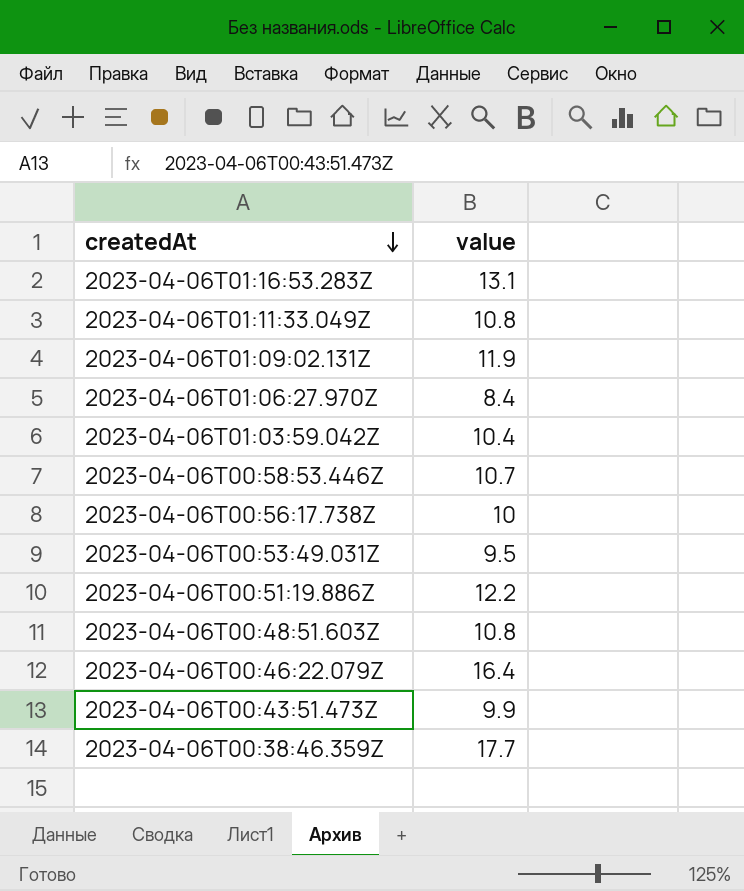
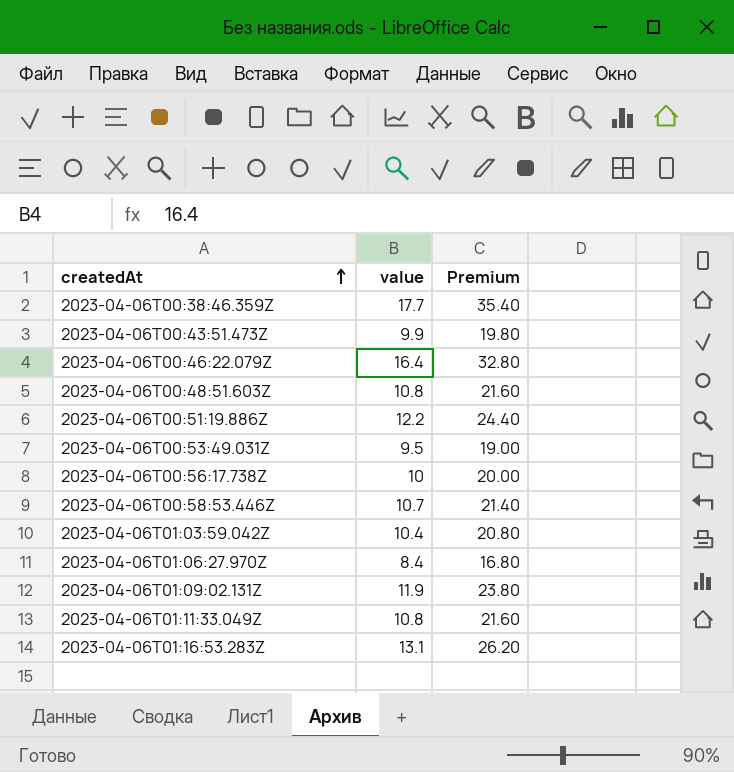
row order: createdAt descending -> createdAt ascending
column Premium | formula: none -> [value] * 2

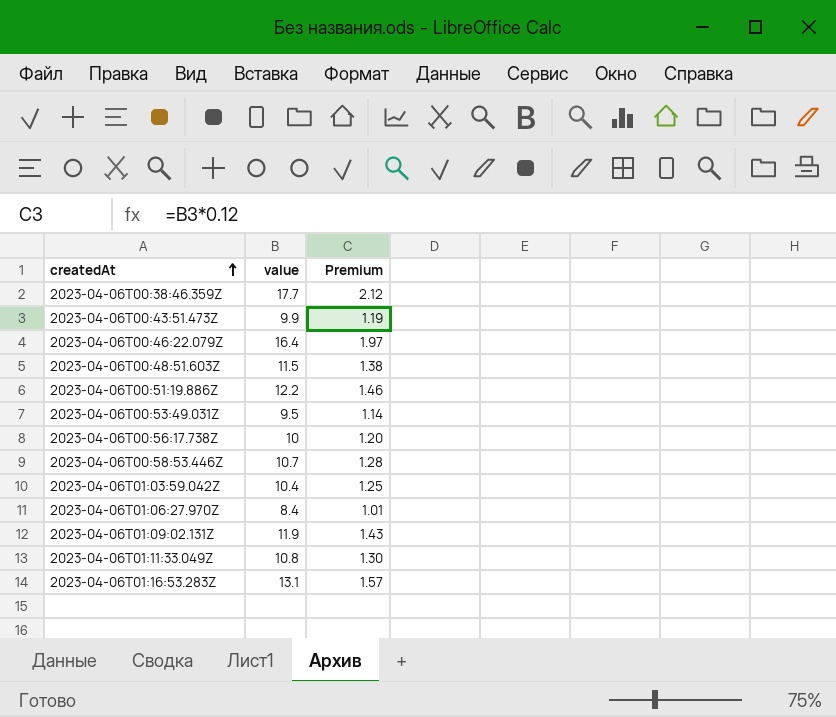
column Premium | formula: [value] * 2 -> [value] * 0.12
2023-04-06T00:48:51.603Z | value: 10.8 -> 11.5

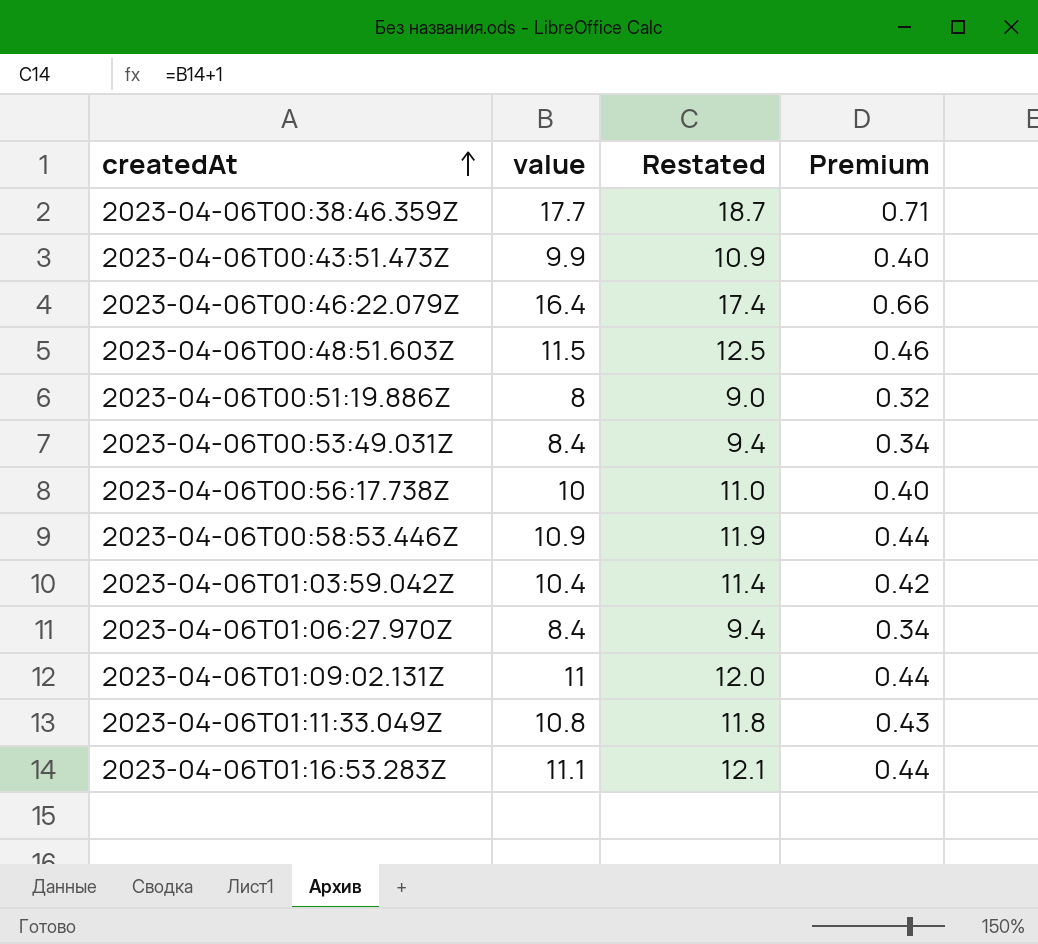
column Restated | formula: none -> [value] + 1
column Premium | formula: [value] * 0.12 -> [value] * 0.04
2023-04-06T00:51:19.886Z | value: 12.2 -> 8
2023-04-06T00:53:49.031Z | value: 9.5 -> 8.4
2023-04-06T00:58:53.446Z | value: 10.7 -> 10.9
2023-04-06T01:09:02.131Z | value: 11.9 -> 11
2023-04-06T01:16:53.283Z | value: 13.1 -> 11.1

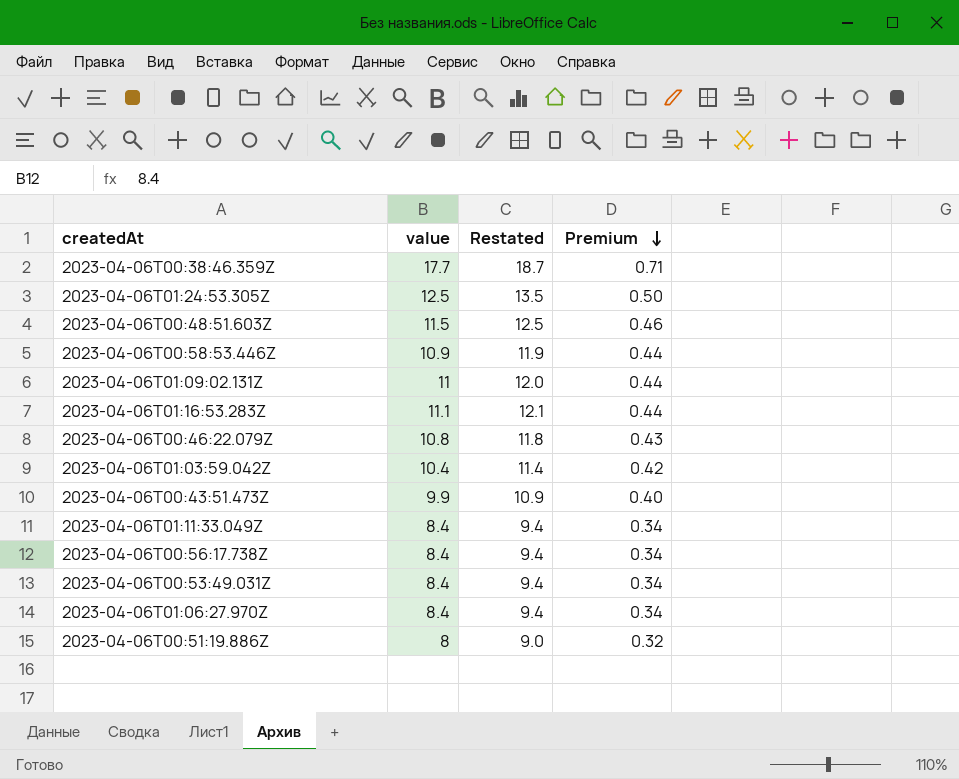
row order: createdAt ascending -> Premium descending
row 2023-04-06T01:24:53.305Z: none -> 12.5 | 13.5 | 0.50
2023-04-06T00:46:22.079Z | value: 16.4 -> 10.8
2023-04-06T00:46:22.079Z | Restated: 17.4 -> 11.8
2023-04-06T00:46:22.079Z | Premium: 0.66 -> 0.43
2023-04-06T01:11:33.049Z | value: 10.8 -> 8.4
2023-04-06T01:11:33.049Z | Restated: 11.8 -> 9.4
2023-04-06T01:11:33.049Z | Premium: 0.43 -> 0.34
2023-04-06T00:56:17.738Z | value: 10 -> 8.4
2023-04-06T00:56:17.738Z | Restated: 11.0 -> 9.4
2023-04-06T00:56:17.738Z | Premium: 0.40 -> 0.34

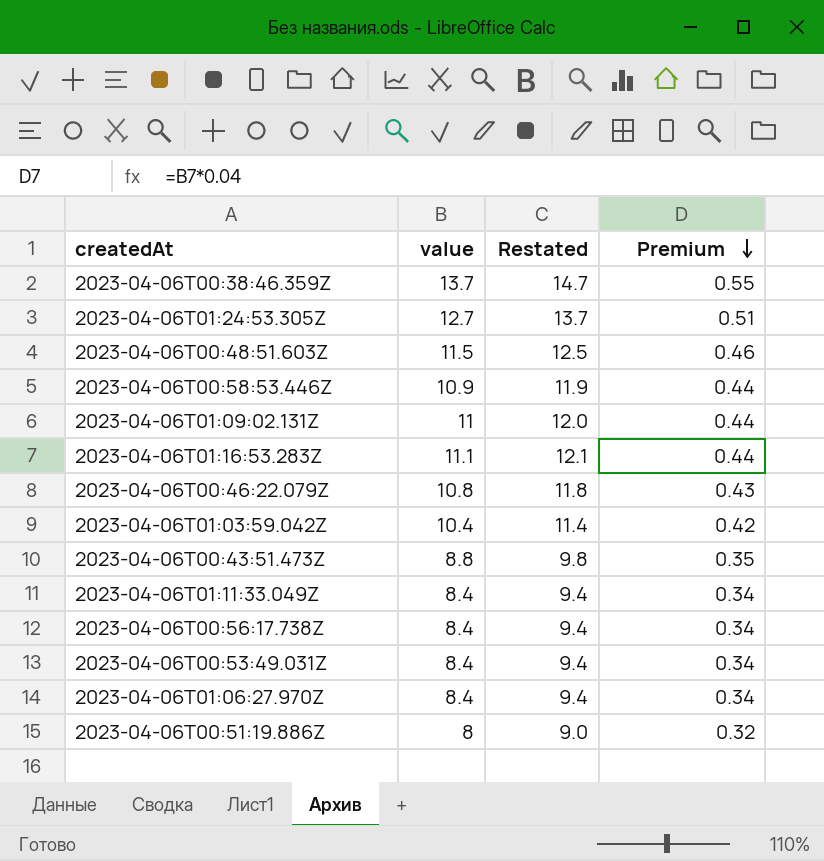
2023-04-06T00:38:46.359Z | value: 17.7 -> 13.7
2023-04-06T00:38:46.359Z | Restated: 18.7 -> 14.7
2023-04-06T00:38:46.359Z | Premium: 0.71 -> 0.55
2023-04-06T01:24:53.305Z | value: 12.5 -> 12.7
2023-04-06T01:24:53.305Z | Restated: 13.5 -> 13.7
2023-04-06T01:24:53.305Z | Premium: 0.50 -> 0.51
2023-04-06T00:43:51.473Z | value: 9.9 -> 8.8
2023-04-06T00:43:51.473Z | Restated: 10.9 -> 9.8
2023-04-06T00:43:51.473Z | Premium: 0.40 -> 0.35

